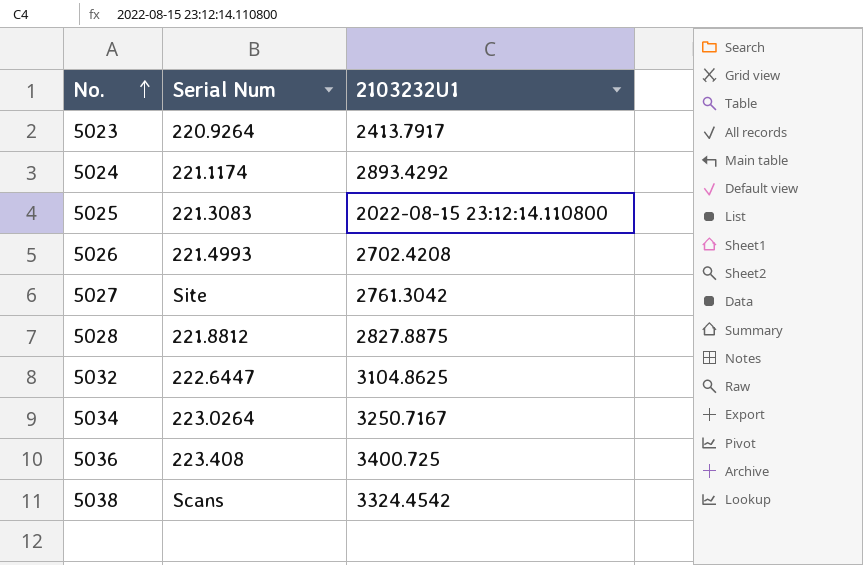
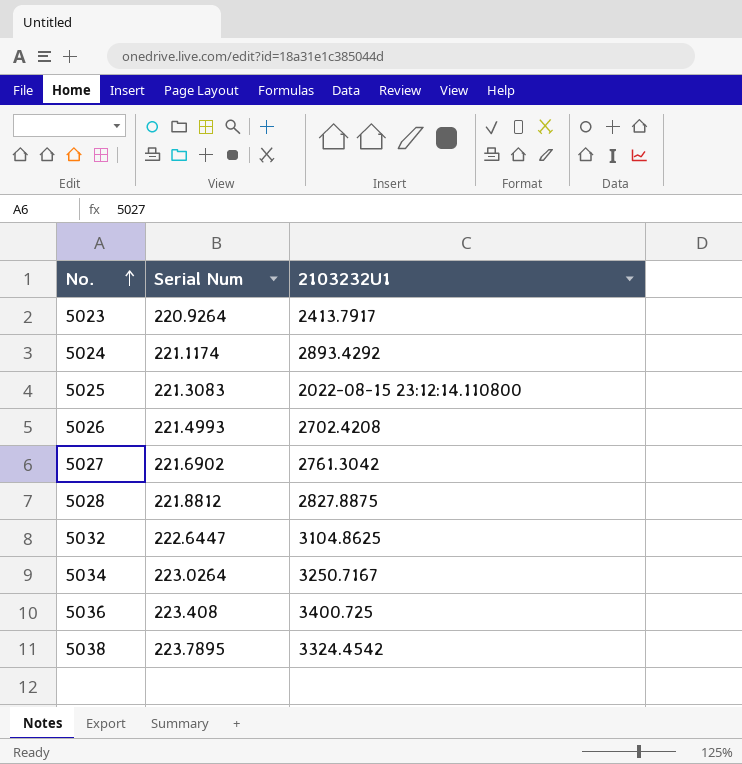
5027 | Serial Num: Site -> 221.6902
5038 | Serial Num: Scans -> 223.7895

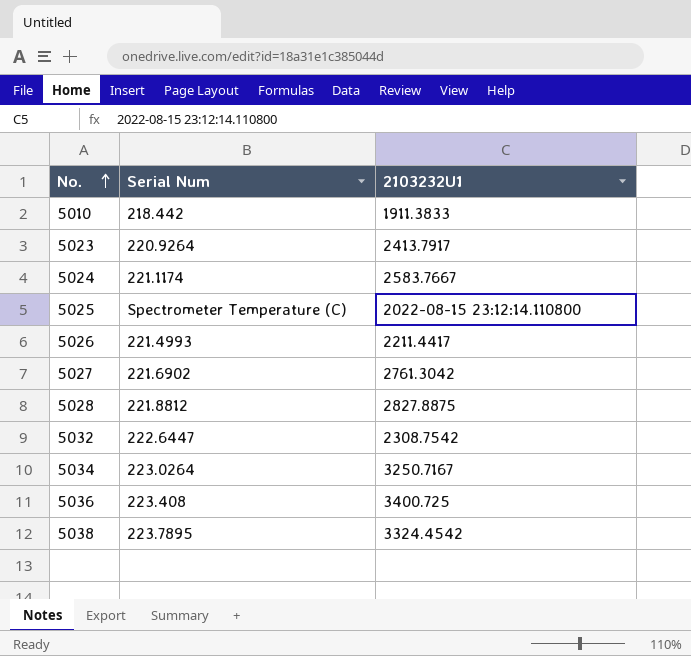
row 5010: none -> 218.442 | 1911.3833
5024 | 2103232U1: 2893.4292 -> 2583.7667
5025 | Serial Num: 221.3083 -> Spectrometer Temperature (C)
5026 | 2103232U1: 2702.4208 -> 2211.4417
5032 | 2103232U1: 3104.8625 -> 2308.7542

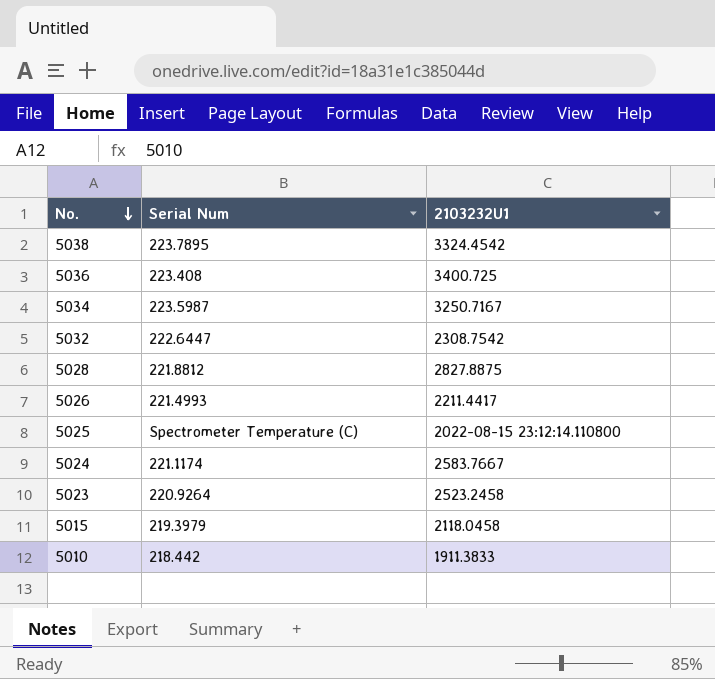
row order: No. ascending -> No. descending
row 5027: 221.6902 | 2761.3042 -> none
5034 | Serial Num: 223.0264 -> 223.5987
5023 | 2103232U1: 2413.7917 -> 2523.2458
row 5015: none -> 219.3979 | 2118.0458

